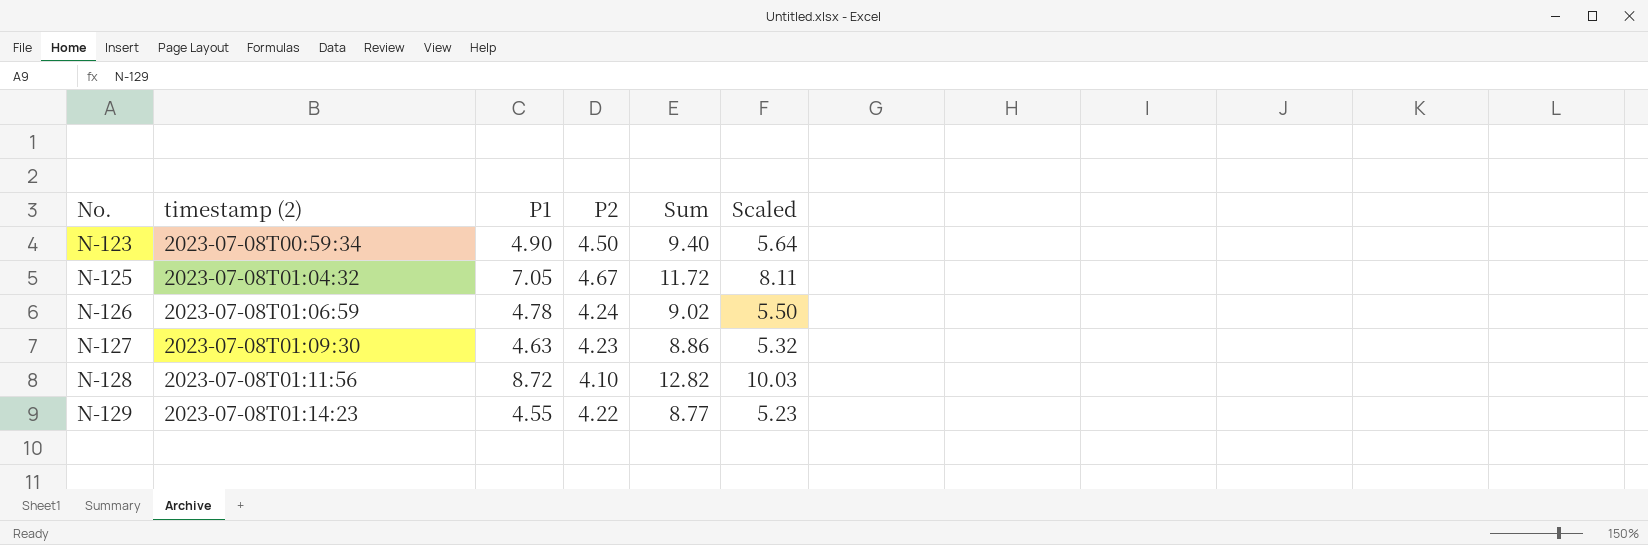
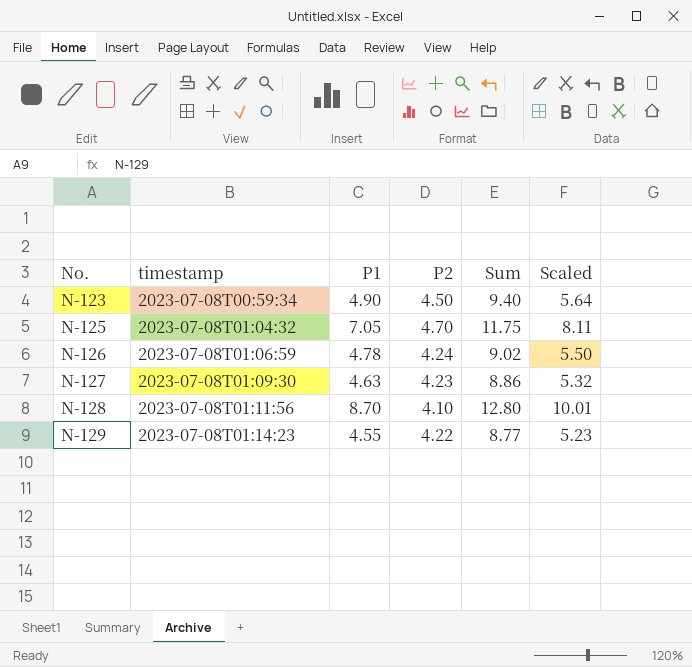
column name: timestamp (2) -> timestamp
N-125 | P2: 4.67 -> 4.70
N-125 | Sum: 11.72 -> 11.75
N-128 | P1: 8.72 -> 8.70
N-128 | Sum: 12.82 -> 12.80
N-128 | Scaled: 10.03 -> 10.01

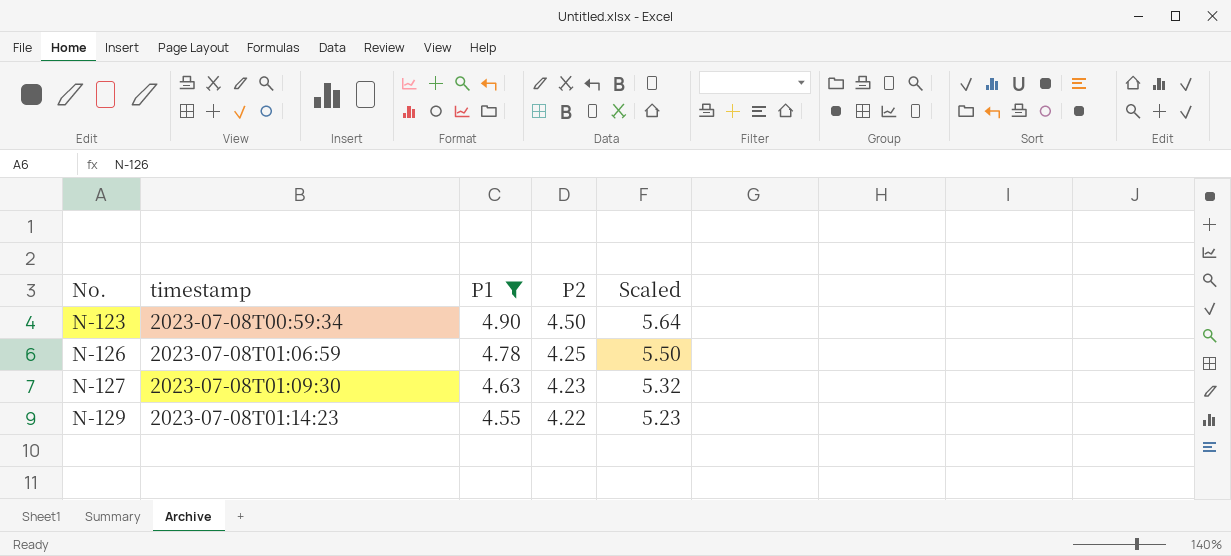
filter: none -> P1 <= 4.90
column Sum | formula: [P1] + [P2] -> none
N-126 | P2: 4.24 -> 4.25

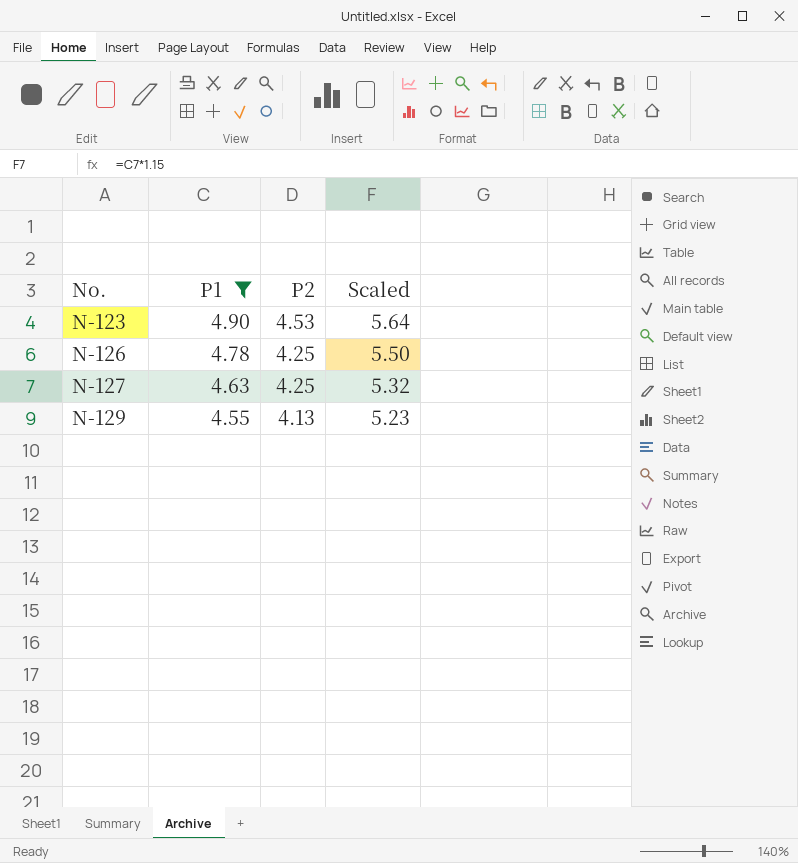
column timestamp | position: 2 -> none
N-123 | P2: 4.50 -> 4.53
N-127 | P2: 4.23 -> 4.25
N-129 | P2: 4.22 -> 4.13

